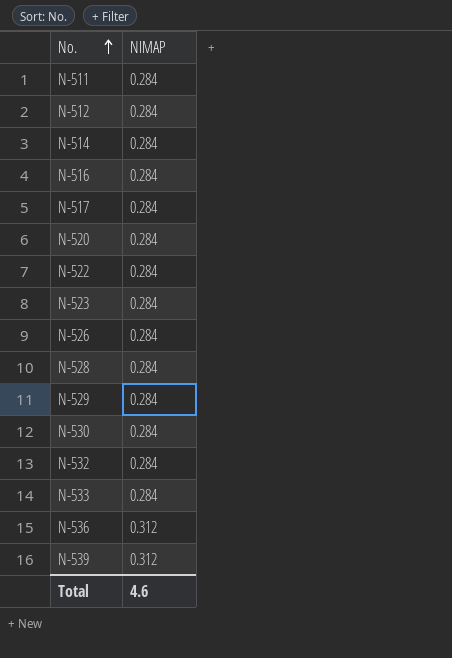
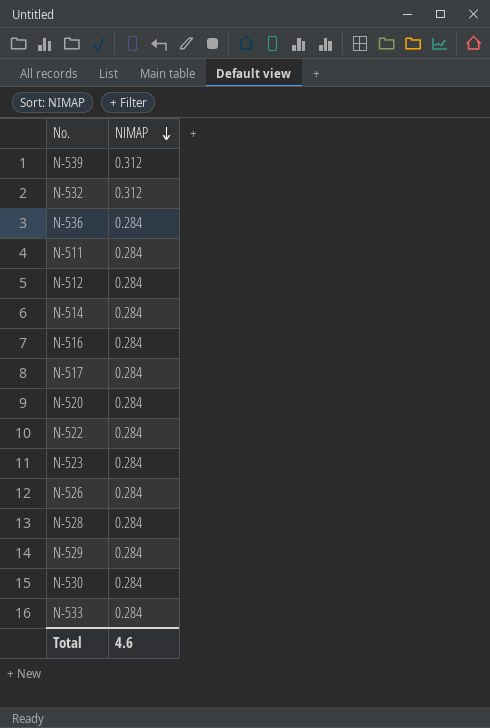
row order: No. ascending -> NIMAP descending
N-532 | NIMAP: 0.284 -> 0.312
N-536 | NIMAP: 0.312 -> 0.284

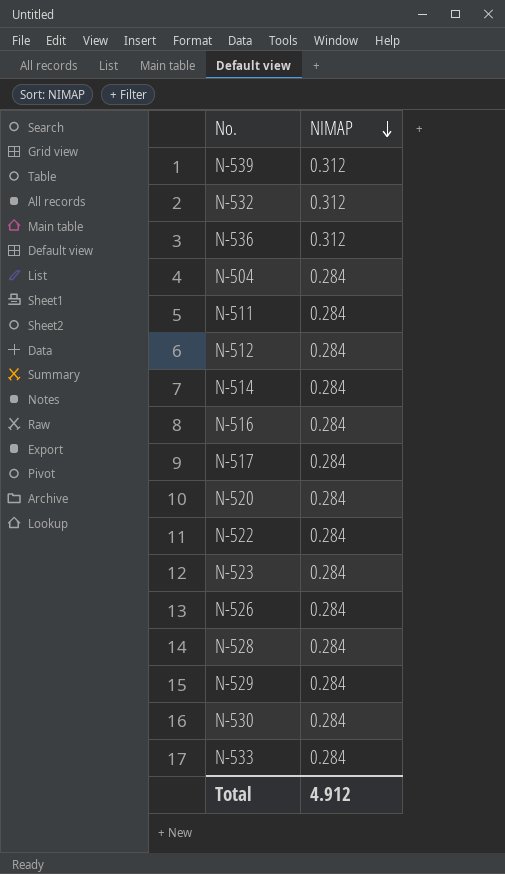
N-536 | NIMAP: 0.284 -> 0.312
row N-504: none -> 0.284
Total | NIMAP: 4.6 -> 4.912

